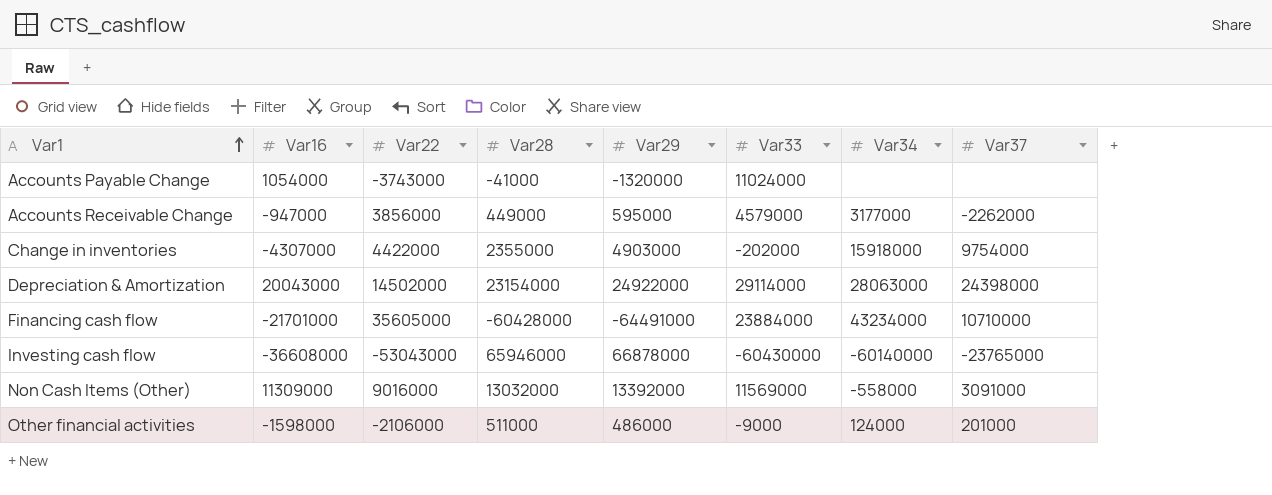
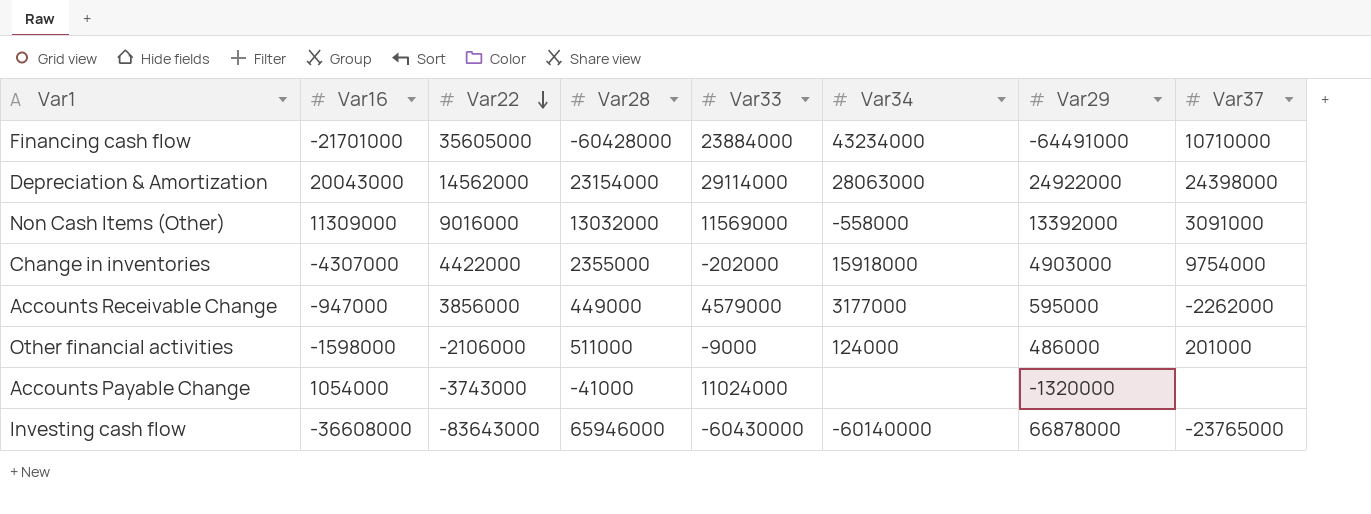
row order: Var1 ascending -> Var22 descending
column Var29 | position: 5 -> 7
Depreciation & Amortization | Var22: 14502000 -> 14562000
Investing cash flow | Var22: -53043000 -> -83643000

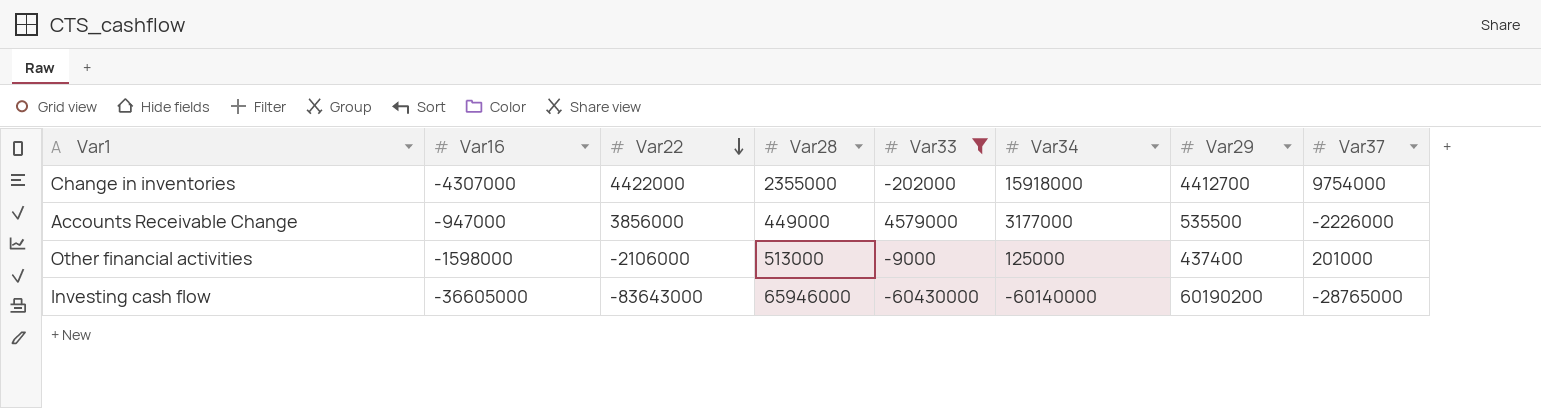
filter: none -> Var33 <= 4579000
Change in inventories | Var29: 4903000 -> 4412700
Accounts Receivable Change | Var29: 595000 -> 535500
Accounts Receivable Change | Var37: -2262000 -> -2226000
Other financial activities | Var28: 511000 -> 513000
Other financial activities | Var34: 124000 -> 125000
Other financial activities | Var29: 486000 -> 437400
Investing cash flow | Var16: -36608000 -> -36605000
Investing cash flow | Var29: 66878000 -> 60190200
Investing cash flow | Var37: -23765000 -> -28765000

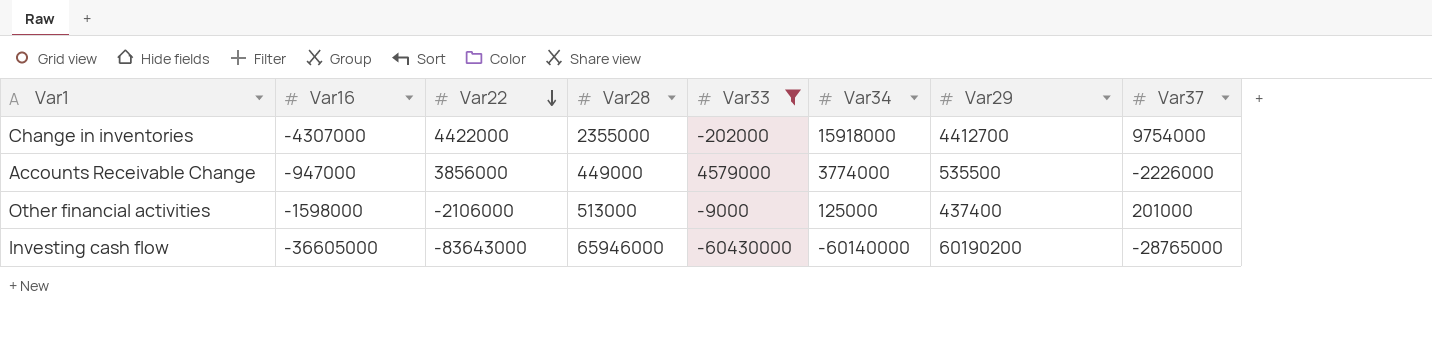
Accounts Receivable Change | Var34: 3177000 -> 3774000

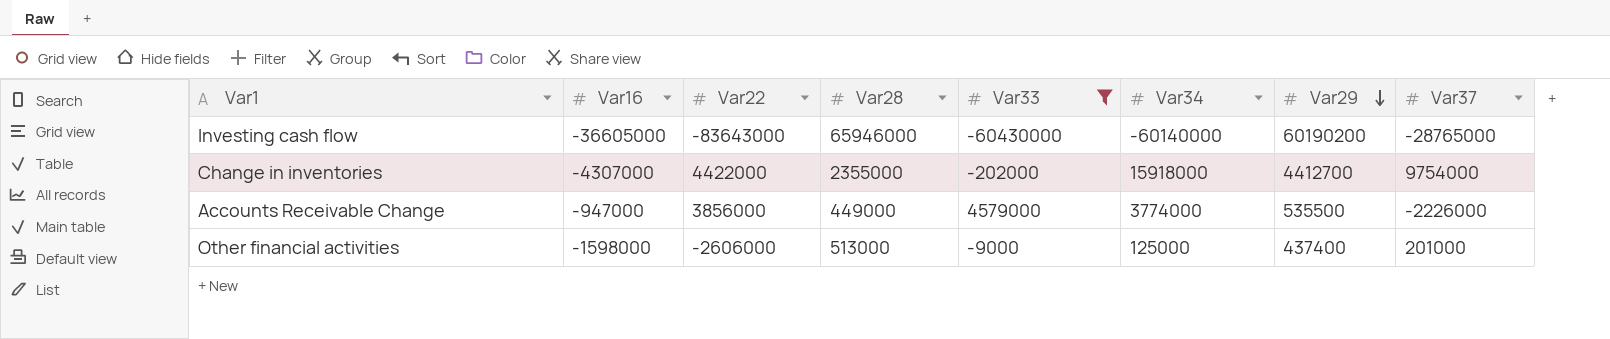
row order: Var22 descending -> Var29 descending
Other financial activities | Var22: -2106000 -> -2606000

